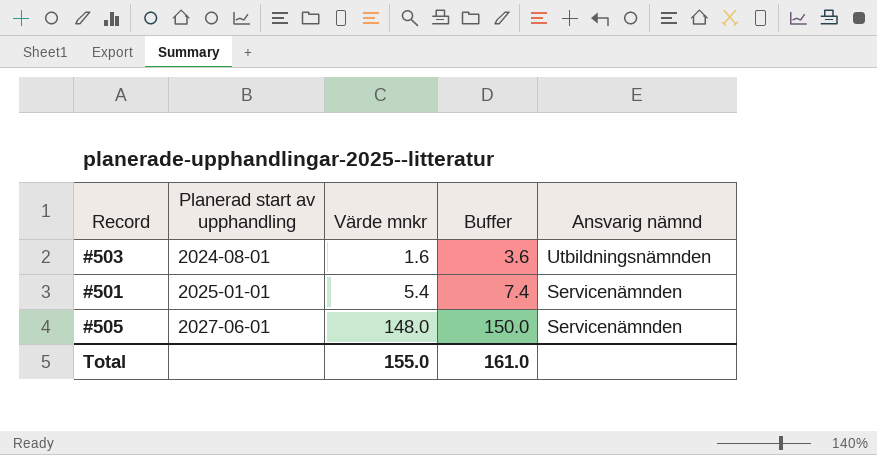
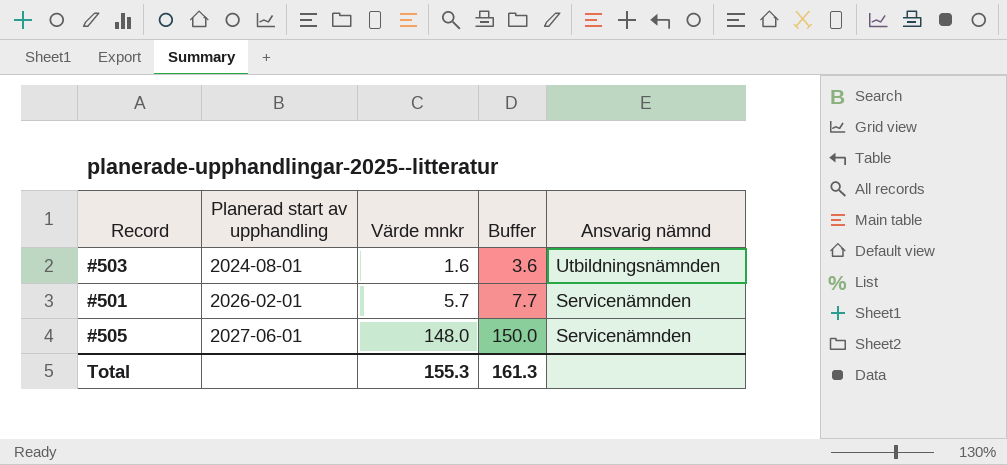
#501 | Planerad start av upphandling: 2025-01-01 -> 2026-02-01
#501 | Värde mnkr: 5.4 -> 5.7
#501 | Buffer: 7.4 -> 7.7
Total | Värde mnkr: 155.0 -> 155.3
Total | Buffer: 161.0 -> 161.3

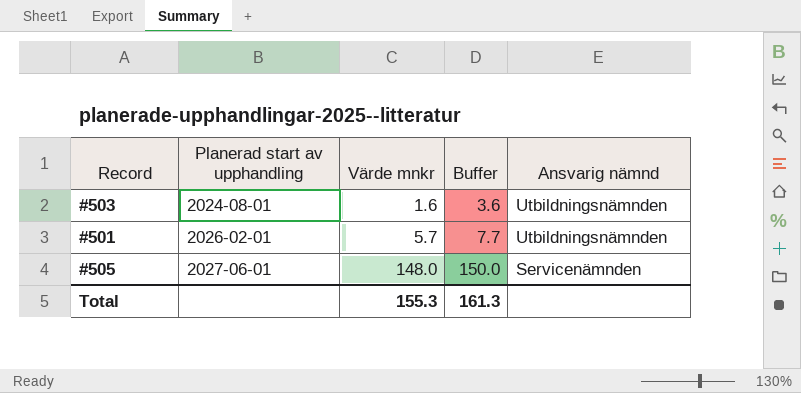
#501 | Ansvarig nämnd: Servicenämnden -> Utbildningsnämnden

